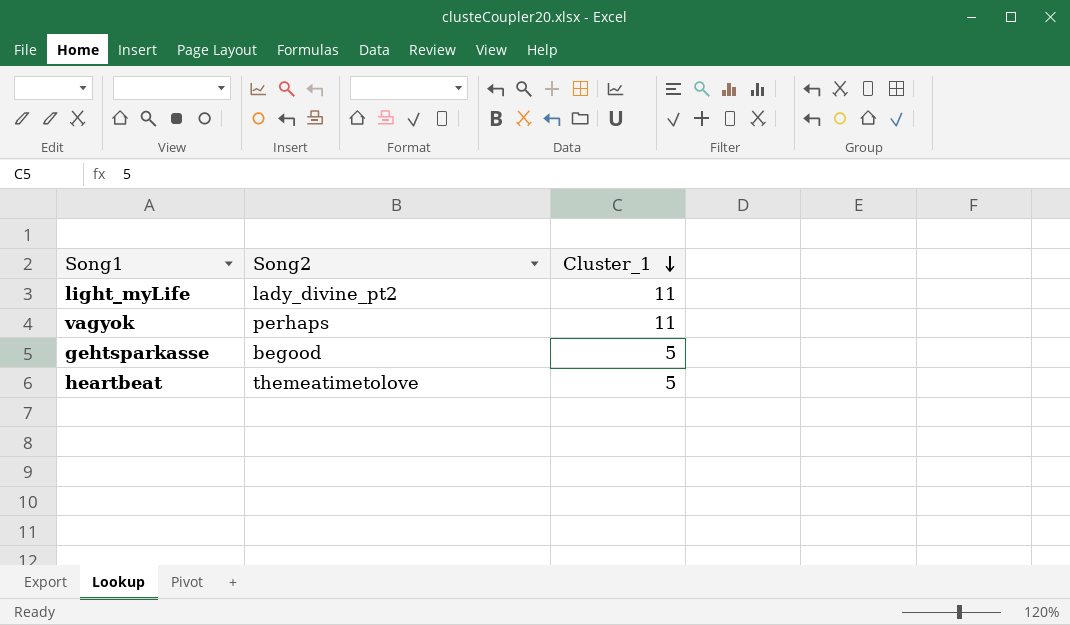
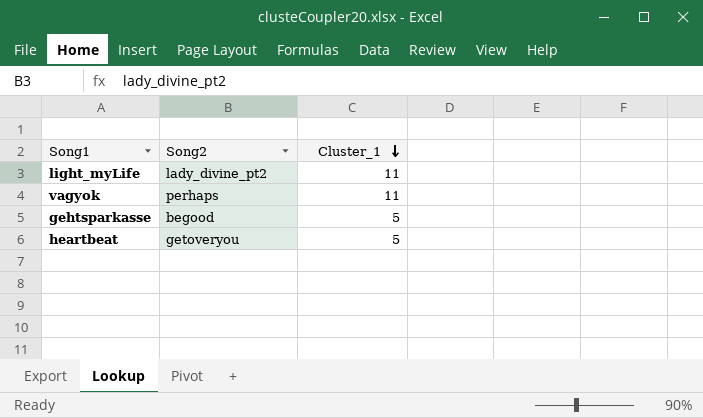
heartbeat | Song2: themeatimetolove -> getoveryou

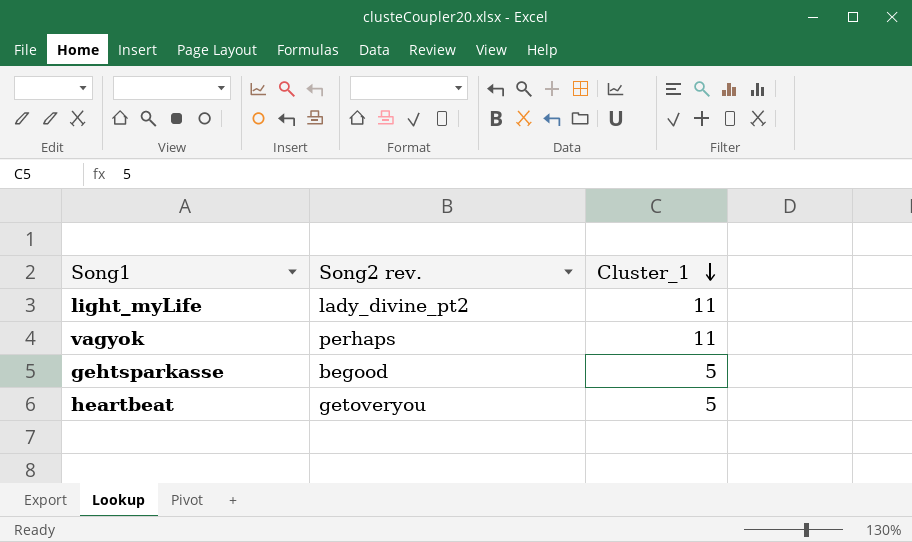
column name: Song2 -> Song2 rev.

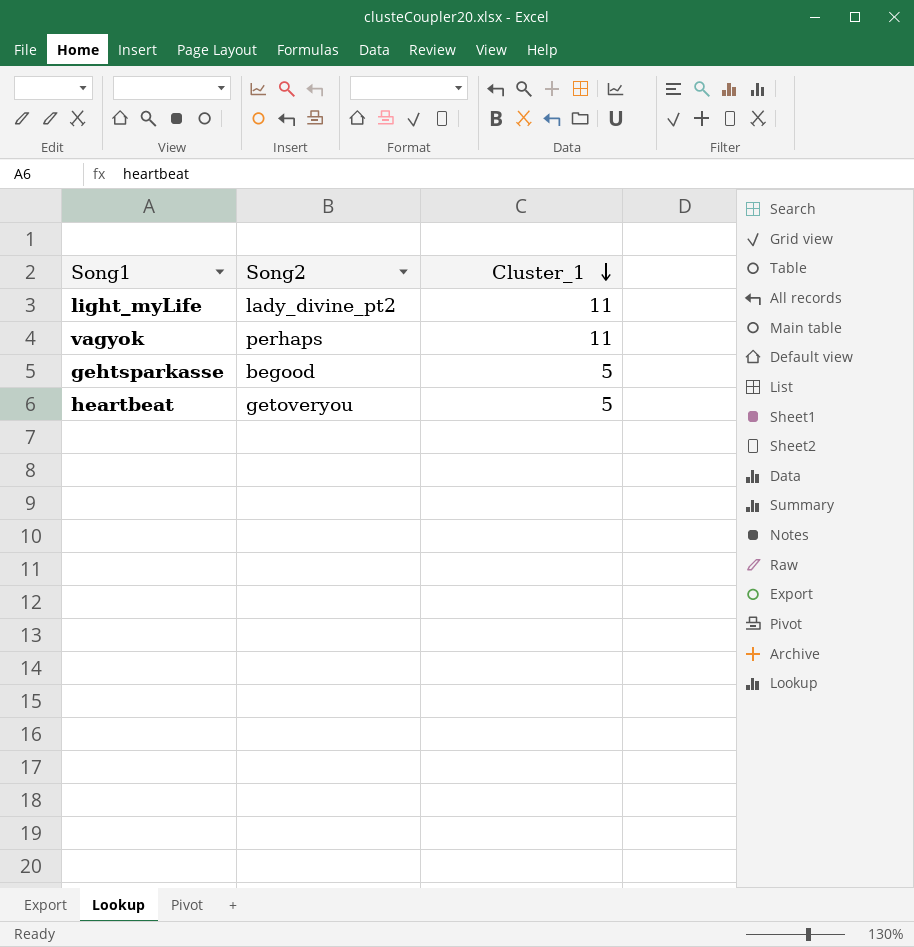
column name: Song2 rev. -> Song2

